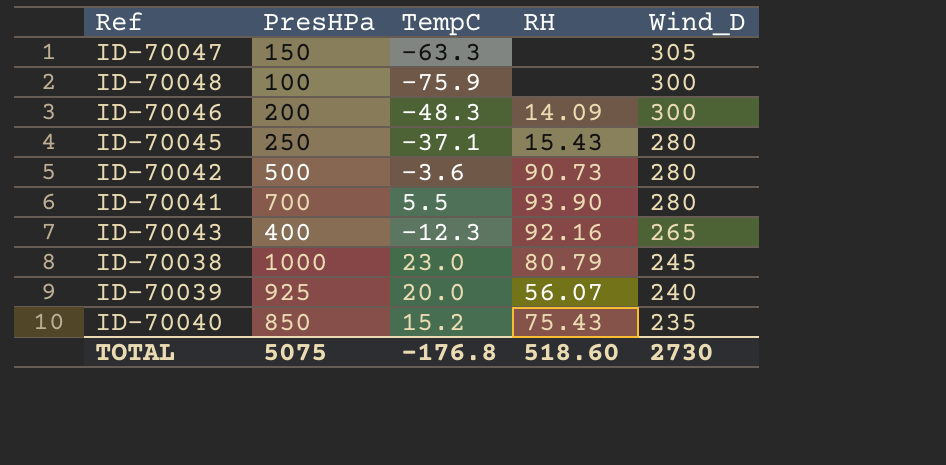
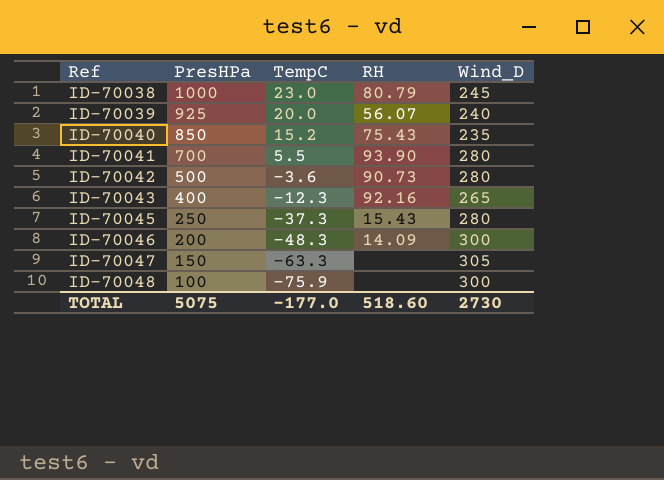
row order: Wind_D descending -> Ref ascending
ID-70045 | TempC: -37.1 -> -37.3
TOTAL | TempC: -176.8 -> -177.0

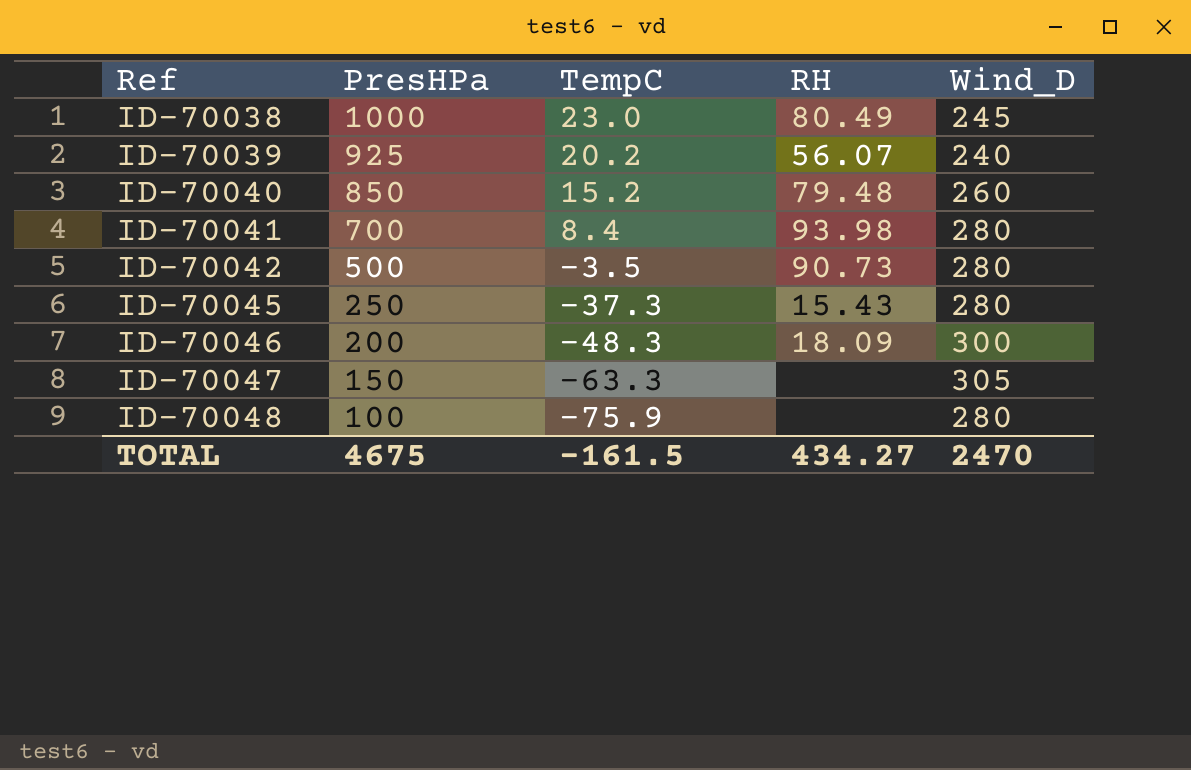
row ID-70043: 400 | -12.3 | 92.16 | 265 -> none
ID-70038 | RH: 80.79 -> 80.49
ID-70039 | TempC: 20.0 -> 20.2
ID-70040 | RH: 75.43 -> 79.48
ID-70040 | Wind_D: 235 -> 260
ID-70041 | TempC: 5.5 -> 8.4
ID-70041 | RH: 93.90 -> 93.98
ID-70042 | TempC: -3.6 -> -3.5
ID-70046 | RH: 14.09 -> 18.09
ID-70048 | Wind_D: 300 -> 280
TOTAL | PresHPa: 5075 -> 4675
TOTAL | TempC: -177.0 -> -161.5
TOTAL | RH: 518.60 -> 434.27
TOTAL | Wind_D: 2730 -> 2470

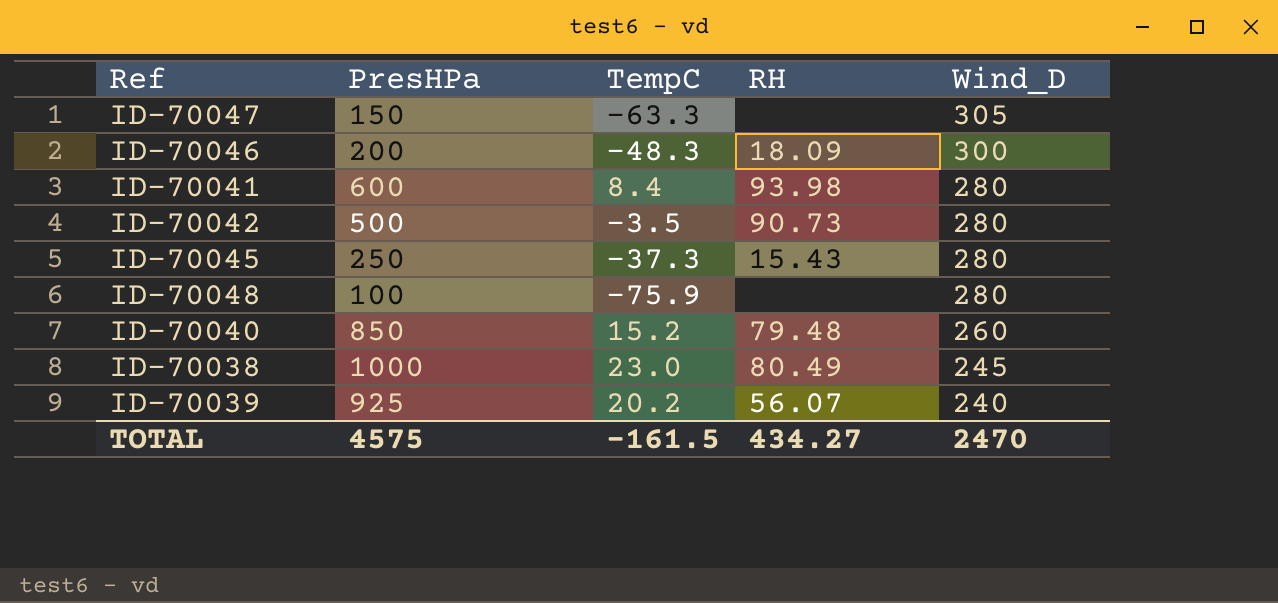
row order: Ref ascending -> Wind_D descending
ID-70041 | PresHPa: 700 -> 600
TOTAL | PresHPa: 4675 -> 4575

